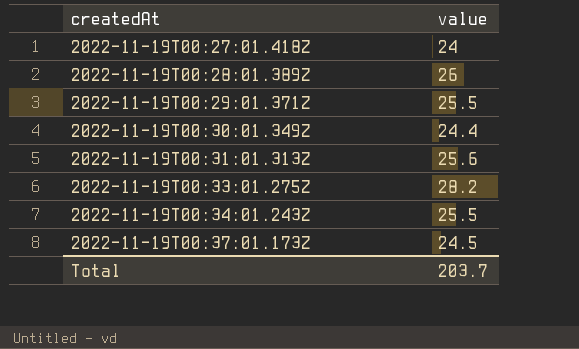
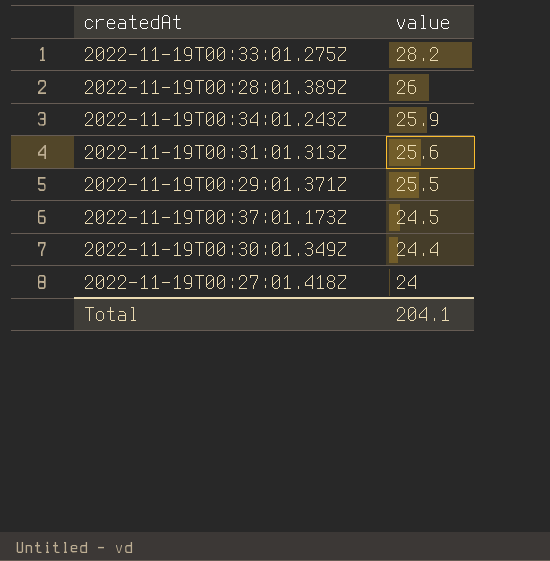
row order: createdAt ascending -> value descending
2022-11-19T00:34:01.243Z | value: 25.5 -> 25.9
Total | value: 203.7 -> 204.1

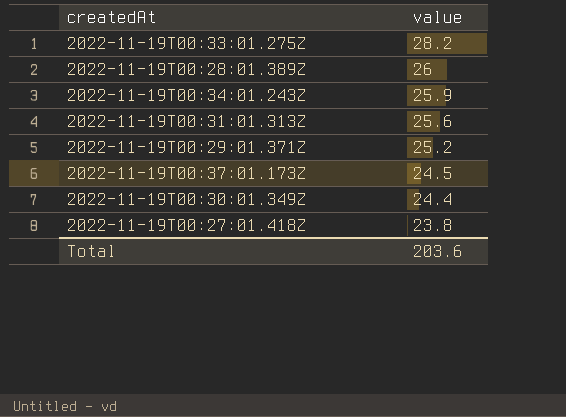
2022-11-19T00:29:01.371Z | value: 25.5 -> 25.2
2022-11-19T00:27:01.418Z | value: 24 -> 23.8
Total | value: 204.1 -> 203.6

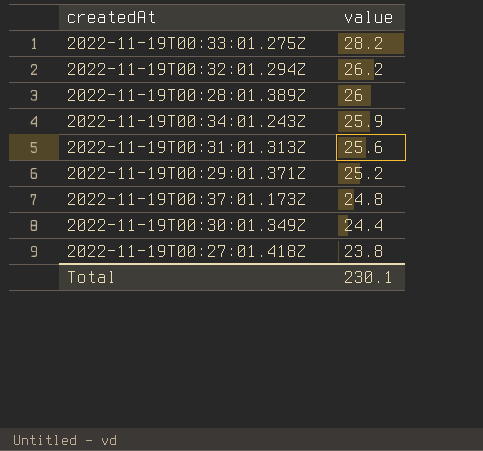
row 2022-11-19T00:32:01.294Z: none -> 26.2
2022-11-19T00:37:01.173Z | value: 24.5 -> 24.8
Total | value: 203.6 -> 230.1

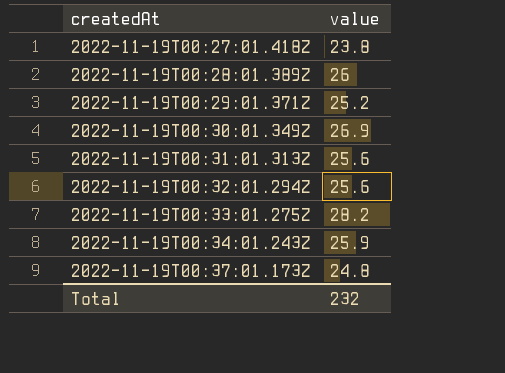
row order: value descending -> createdAt ascending
2022-11-19T00:30:01.349Z | value: 24.4 -> 26.9
2022-11-19T00:32:01.294Z | value: 26.2 -> 25.6
Total | value: 230.1 -> 232

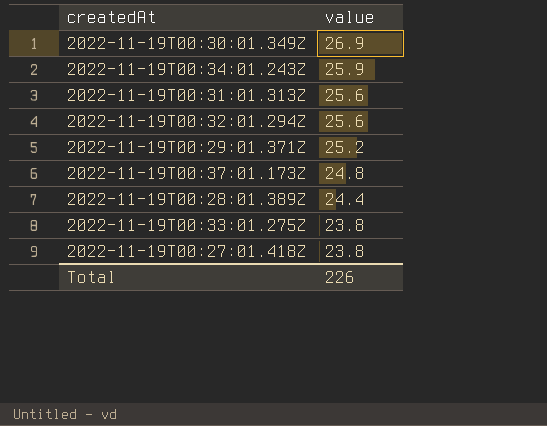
row order: createdAt ascending -> value descending
2022-11-19T00:28:01.389Z | value: 26 -> 24.4
2022-11-19T00:33:01.275Z | value: 28.2 -> 23.8
Total | value: 232 -> 226

